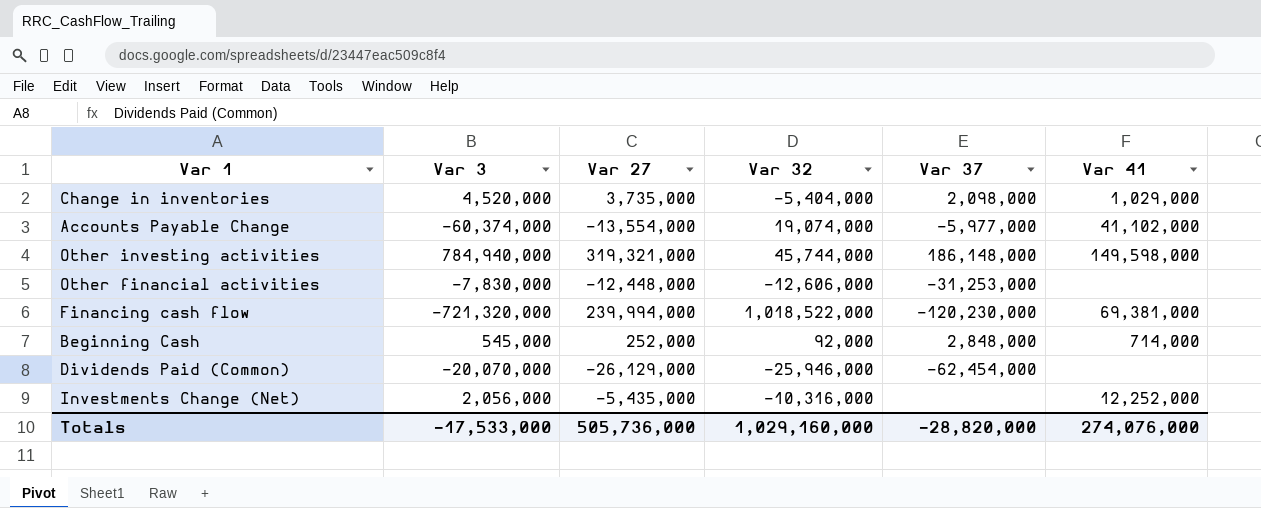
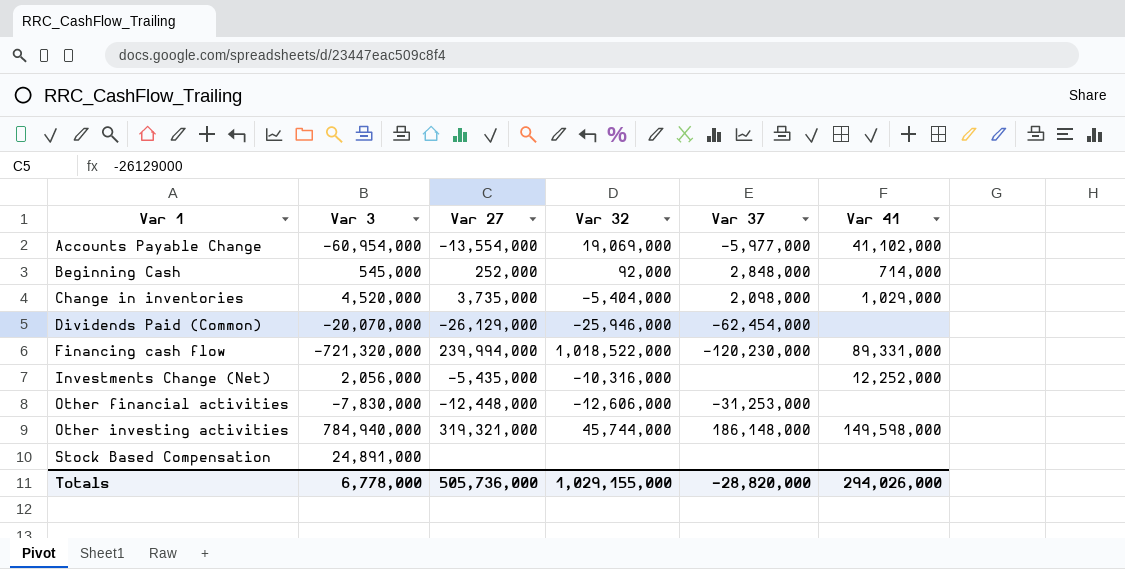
row order: none -> Var 1 ascending
Accounts Payable Change | Var 3: -60,374,000 -> -60,954,000
Accounts Payable Change | Var 32: 19,074,000 -> 19,069,000
Financing cash flow | Var 41: 69,381,000 -> 89,331,000
row Stock Based Compensation: none -> 24,891,000 | none | none | none | none
Totals | Var 3: -17,533,000 -> 6,778,000
Totals | Var 32: 1,029,160,000 -> 1,029,155,000
Totals | Var 41: 274,076,000 -> 294,026,000

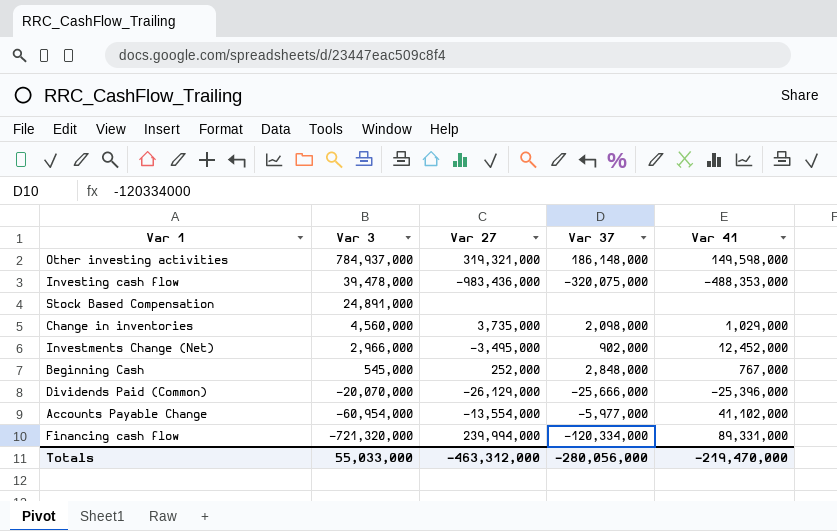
row order: Var 1 ascending -> Var 3 descending
column Var 32 | position: 4 -> none
row Other financial activities: -7,830,000 | -12,448,000 | -12,606,000 | -31,253,000 | none -> none
Other investing activities | Var 3: 784,940,000 -> 784,937,000
row Investing cash flow: none -> 39,478,000 | -983,436,000 | -320,075,000 | -488,353,000
Change in inventories | Var 3: 4,520,000 -> 4,560,000
Investments Change (Net) | Var 3: 2,056,000 -> 2,966,000
Investments Change (Net) | Var 27: -5,435,000 -> -3,495,000
Investments Change (Net) | Var 37: none -> 902,000
Investments Change (Net) | Var 41: 12,252,000 -> 12,452,000
Beginning Cash | Var 41: 714,000 -> 767,000
Dividends Paid (Common) | Var 37: -62,454,000 -> -25,666,000
Dividends Paid (Common) | Var 41: none -> -25,396,000
Financing cash flow | Var 37: -120,230,000 -> -120,334,000
Totals | Var 3: 6,778,000 -> 55,033,000
Totals | Var 27: 505,736,000 -> -463,312,000
Totals | Var 37: -28,820,000 -> -280,056,000
Totals | Var 41: 294,026,000 -> -219,470,000

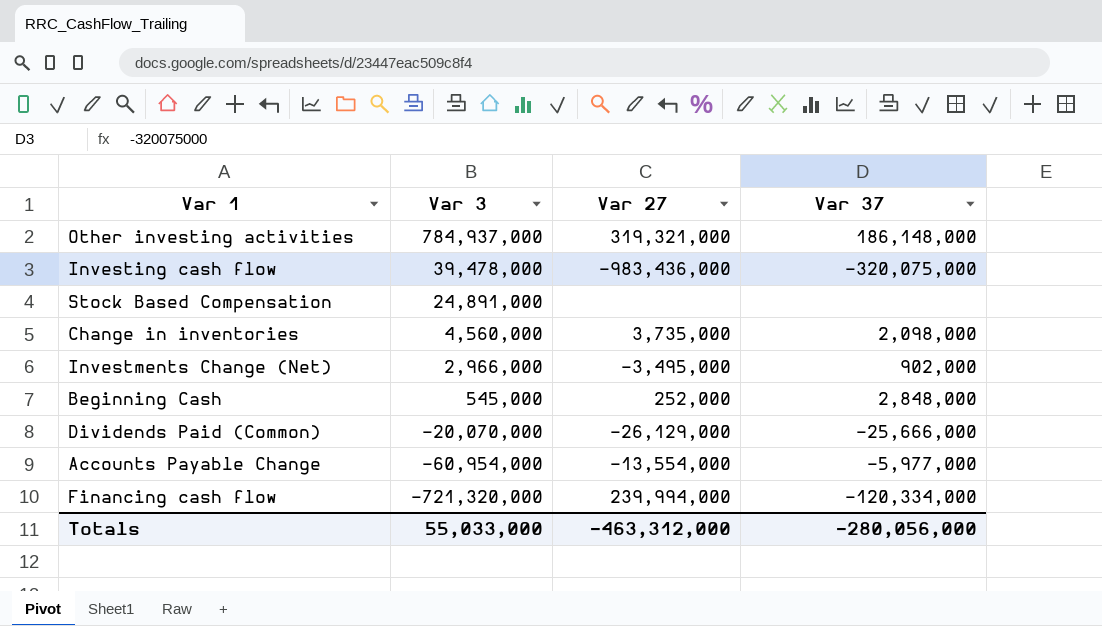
column Var 41 | position: 5 -> none

